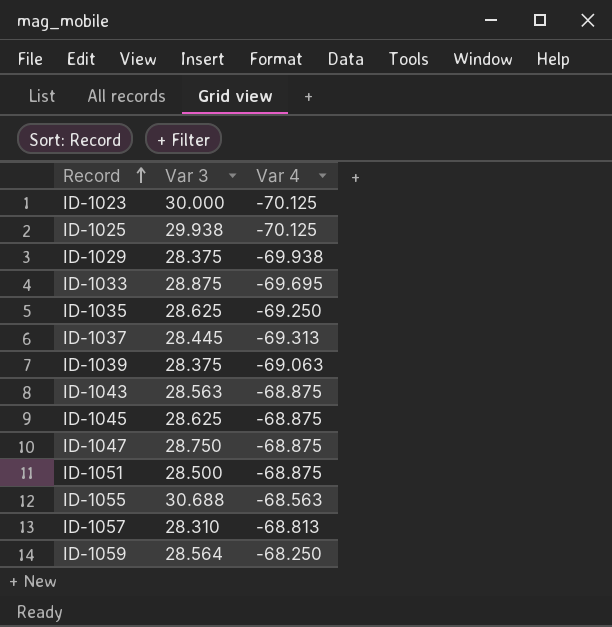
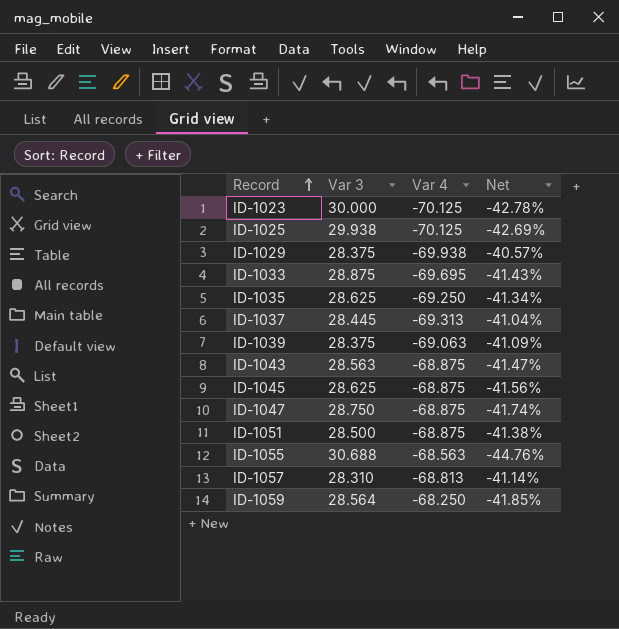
column Net | formula: none -> [Var 3] / [Var 4]

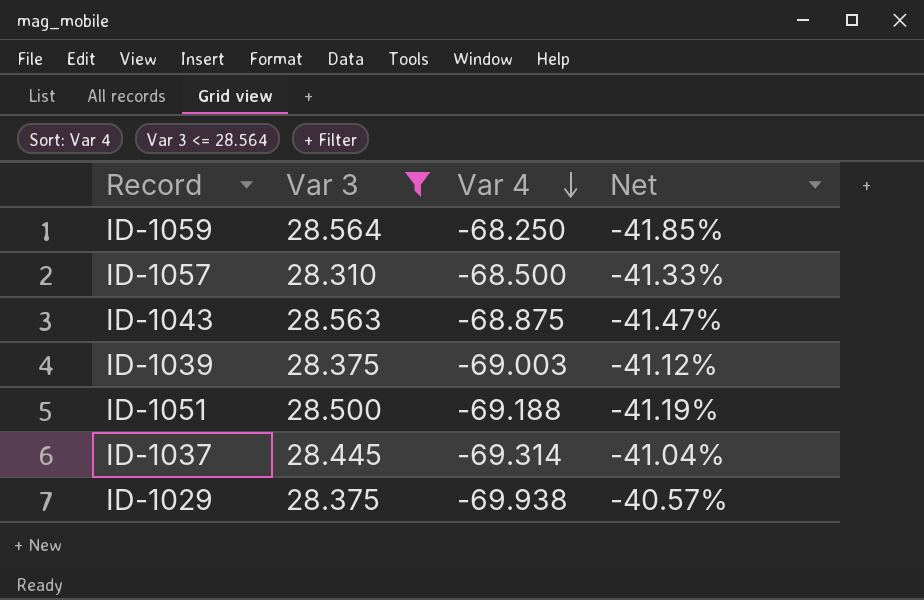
filter: none -> Var 3 <= 28.564
row order: Record ascending -> Var 4 descending
ID-1057 | Var 4: -68.813 -> -68.500
ID-1057 | Net: -41.14% -> -41.33%
ID-1039 | Var 4: -69.063 -> -69.003
ID-1039 | Net: -41.09% -> -41.12%
ID-1051 | Var 4: -68.875 -> -69.188
ID-1051 | Net: -41.38% -> -41.19%
ID-1037 | Var 4: -69.313 -> -69.314

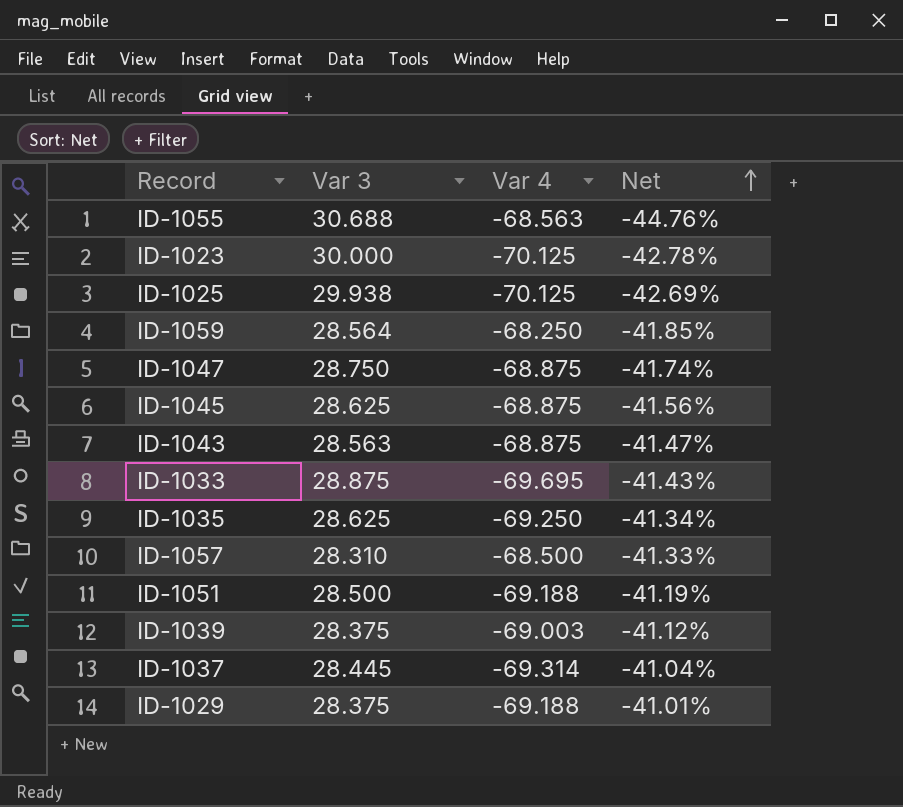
filter: Var 3 <= 28.564 -> none
row order: Var 4 descending -> Net ascending
ID-1029 | Var 4: -69.938 -> -69.188
ID-1029 | Net: -40.57% -> -41.01%

